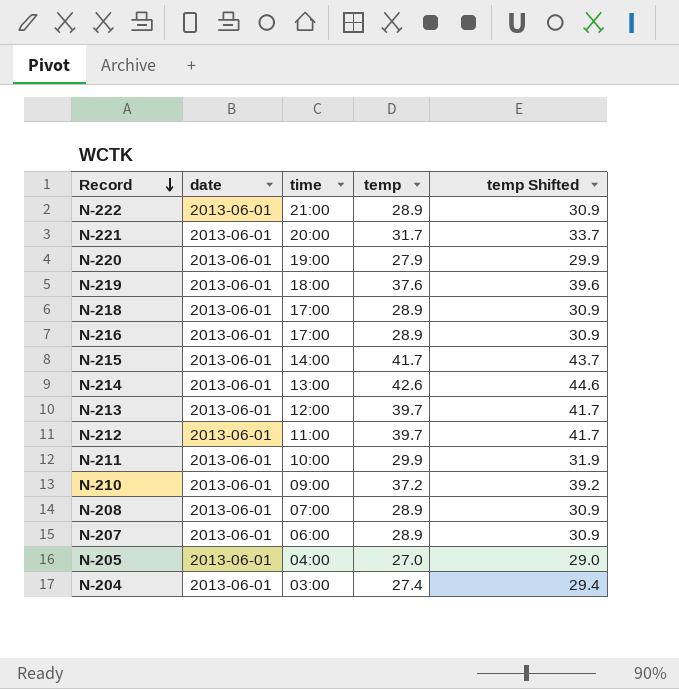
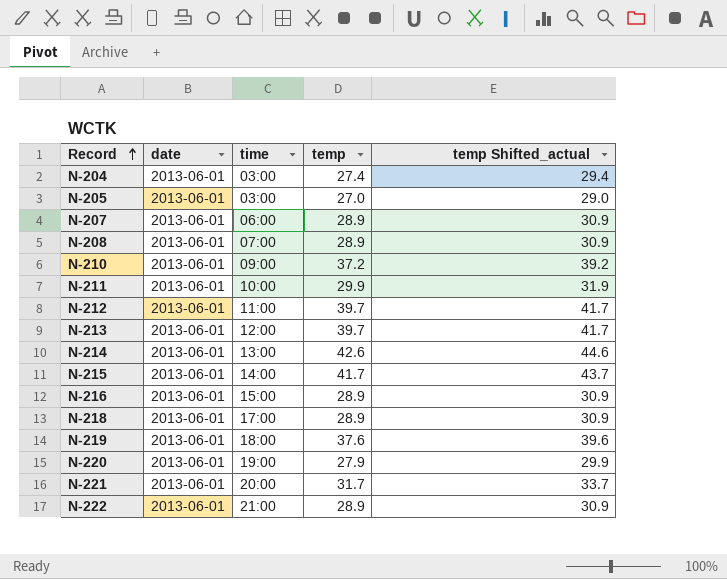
row order: Record descending -> Record ascending
column name: temp Shifted -> temp Shifted_actual
N-205 | time: 04:00 -> 03:00
N-216 | time: 17:00 -> 15:00

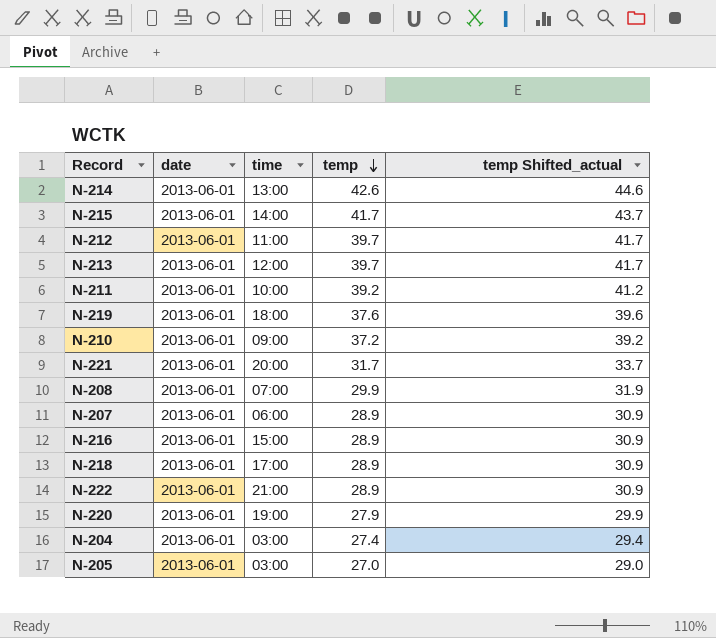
row order: Record ascending -> temp descending
N-211 | temp: 29.9 -> 39.2
N-211 | temp Shifted_actual: 31.9 -> 41.2
N-208 | temp: 28.9 -> 29.9
N-208 | temp Shifted_actual: 30.9 -> 31.9

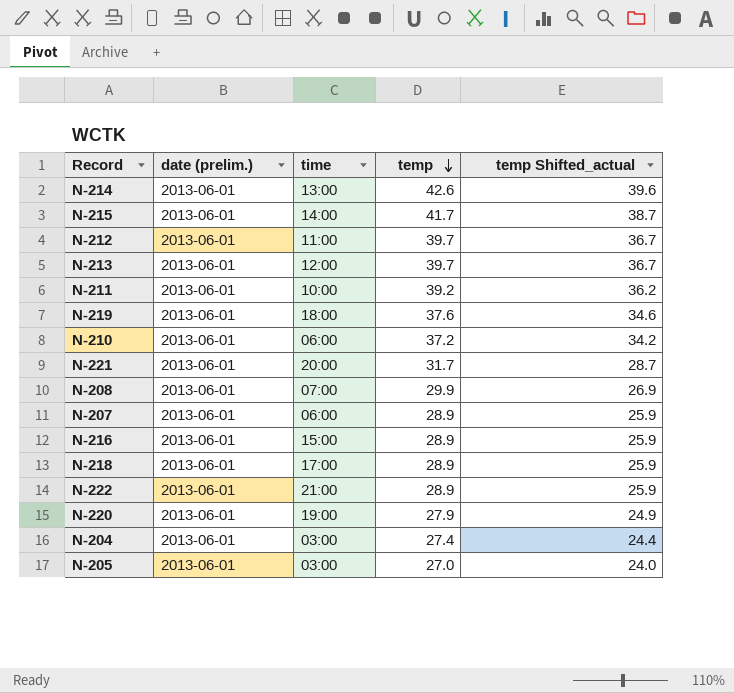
column name: date -> date (prelim.)
column temp Shifted_actual | formula: [temp] + 2 -> [temp] - 3
N-210 | time: 09:00 -> 06:00

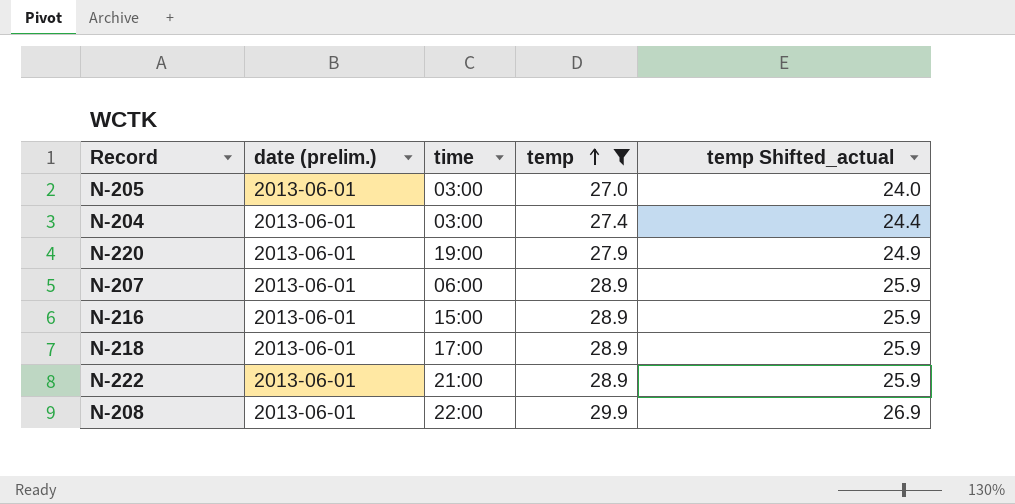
filter: none -> temp <= 29.9
row order: temp descending -> temp ascending
N-208 | time: 07:00 -> 22:00

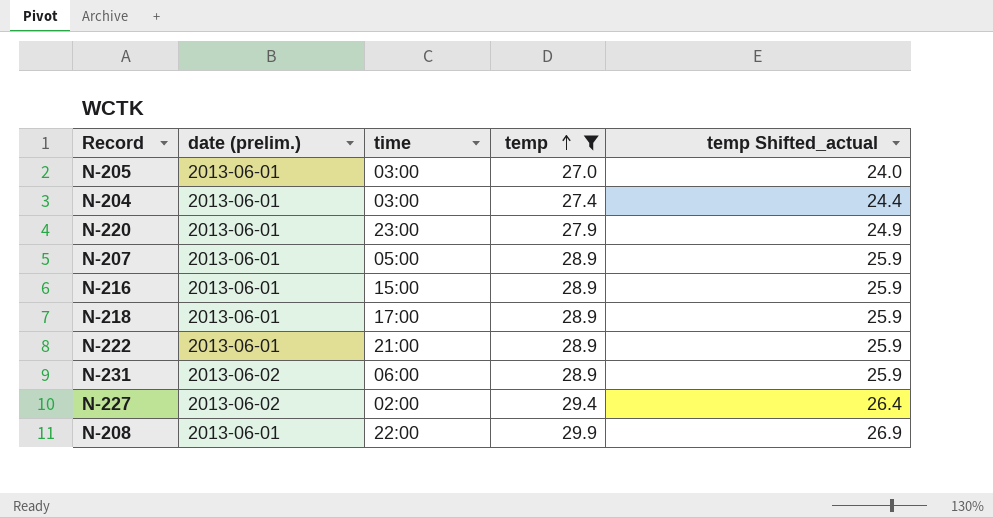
N-220 | time: 19:00 -> 23:00
N-207 | time: 06:00 -> 05:00
row N-231: none -> 2013-06-02 | 06:00 | 28.9 | 25.9
row N-227: none -> 2013-06-02 | 02:00 | 29.4 | 26.4

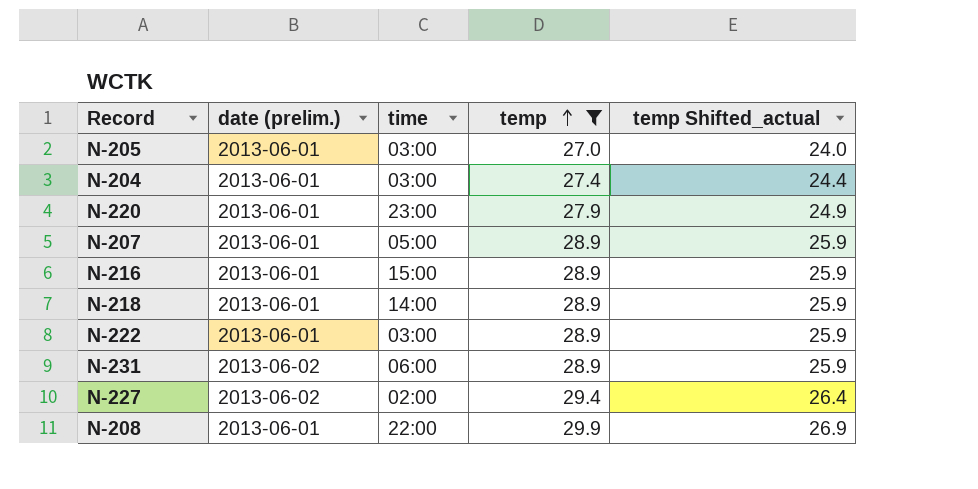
N-218 | time: 17:00 -> 14:00
N-222 | time: 21:00 -> 03:00

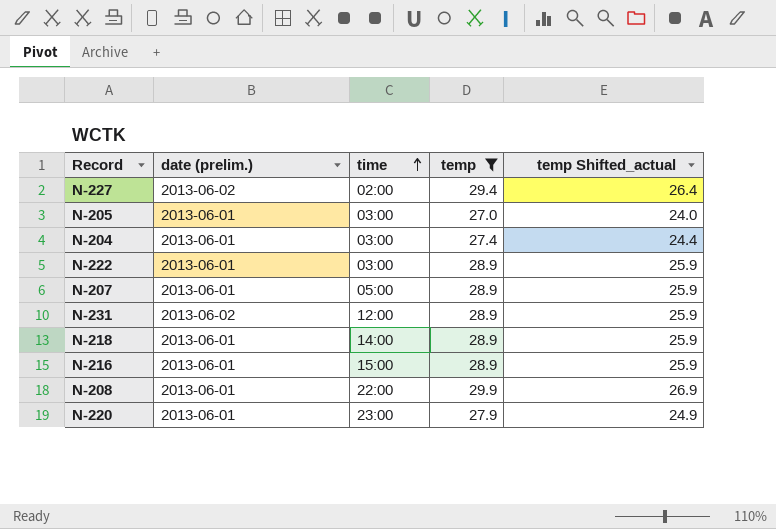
row order: temp ascending -> time ascending
N-231 | time: 06:00 -> 12:00

